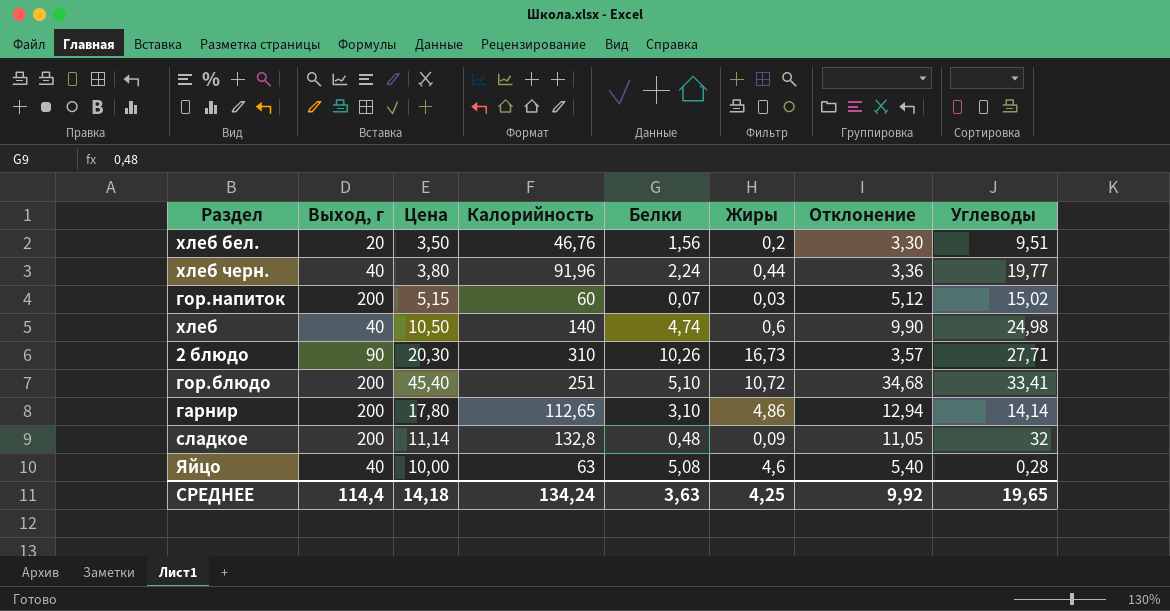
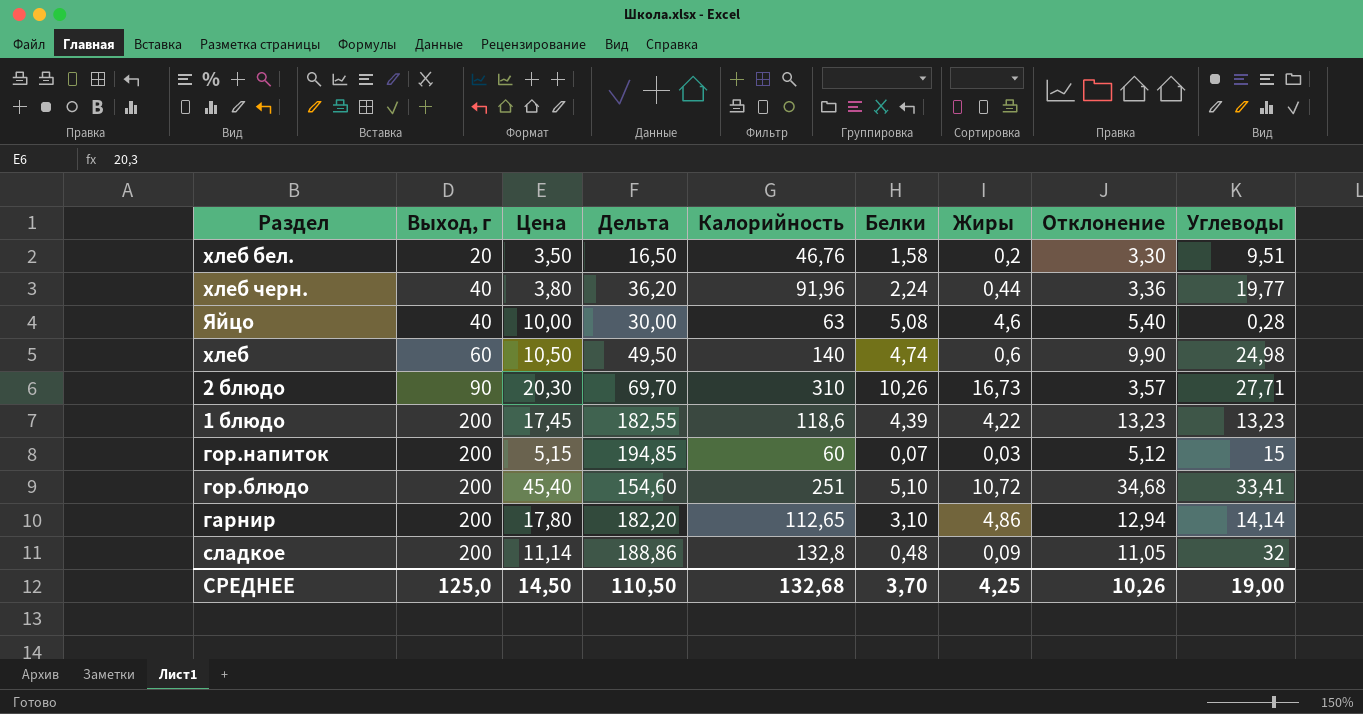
row order: none -> Выход, г ascending
column Дельта | formula: none -> [Выход, г] - [Цена]
хлеб бел. | Белки: 1,56 -> 1,58
хлеб | Выход, г: 40 -> 60
row 1 блюдо: none -> 200 | 17,45 | 182,55 | 118,6 | 4,39 | 4,22 | 13,23 | 13,23
гор.напиток | Углеводы: 15,02 -> 15
СРЕДНЕЕ | Выход, г: 114,4 -> 125,0
СРЕДНЕЕ | Цена: 14,18 -> 14,50
СРЕДНЕЕ | Калорийность: 134,24 -> 132,68
СРЕДНЕЕ | Белки: 3,63 -> 3,70
СРЕДНЕЕ | Отклонение: 9,92 -> 10,26
СРЕДНЕЕ | Углеводы: 19,65 -> 19,00

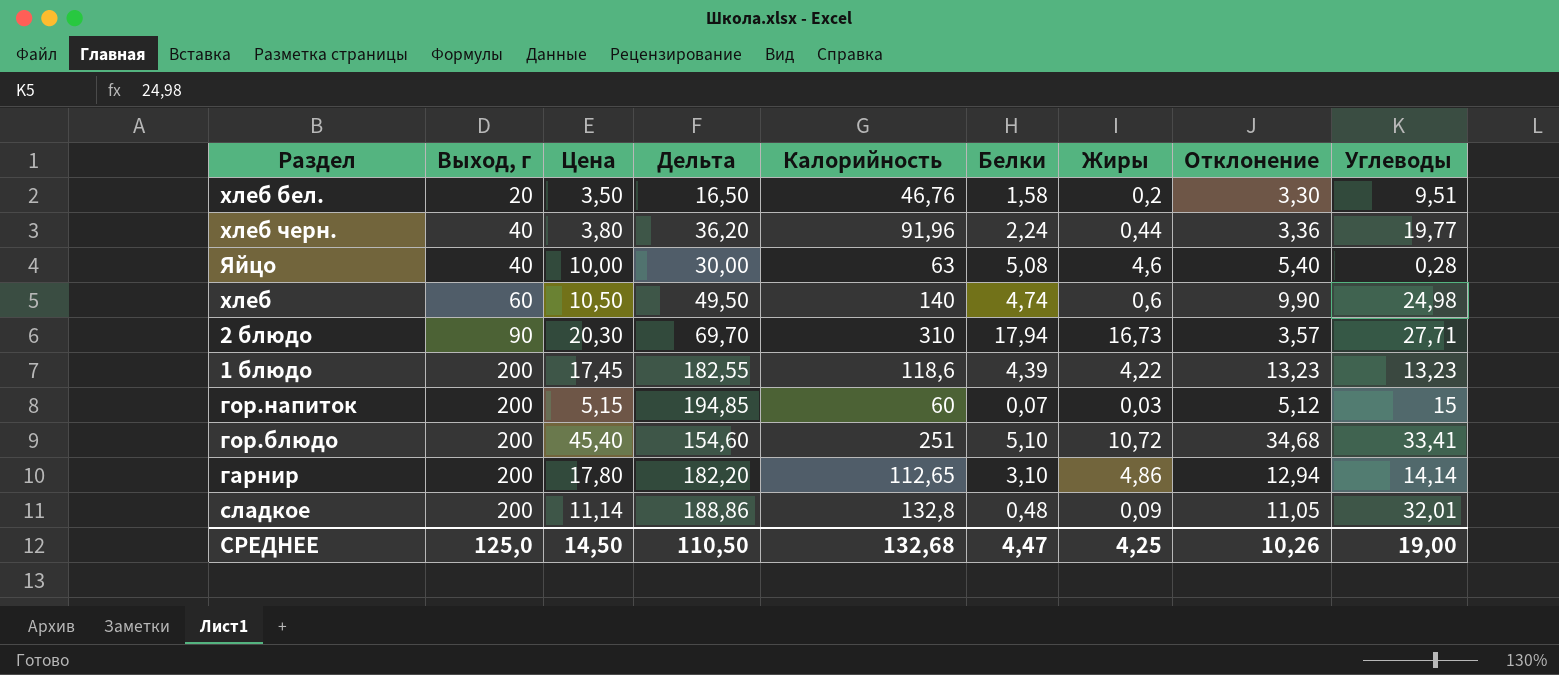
2 блюдо | Белки: 10,26 -> 17,94
сладкое | Углеводы: 32 -> 32,01
СРЕДНЕЕ | Белки: 3,70 -> 4,47

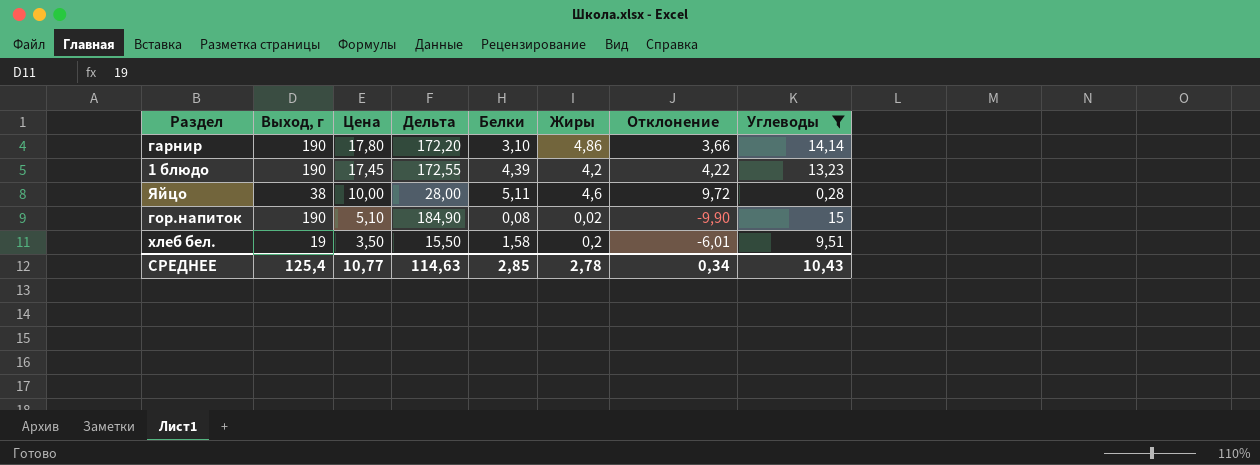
filter: none -> Углеводы <= 15
row order: Выход, г ascending -> Цена descending
column Калорийность | position: 5 -> none
column Отклонение | formula: [Цена] - [Жиры] -> [Цена] - [Углеводы]
гарнир | Выход, г: 200 -> 190
гарнир | Дельта: 182,20 -> 172,20
1 блюдо | Выход, г: 200 -> 190
1 блюдо | Дельта: 182,55 -> 172,55
1 блюдо | Жиры: 4,22 -> 4,2
Яйцо | Выход, г: 40 -> 38
Яйцо | Дельта: 30,00 -> 28,00
Яйцо | Белки: 5,08 -> 5,11
гор.напиток | Выход, г: 200 -> 190
гор.напиток | Цена: 5,15 -> 5,10
гор.напиток | Дельта: 194,85 -> 184,90
гор.напиток | Белки: 0,07 -> 0,08
гор.напиток | Жиры: 0,03 -> 0,02
хлеб бел. | Выход, г: 20 -> 19
хлеб бел. | Дельта: 16,50 -> 15,50
СРЕДНЕЕ | Выход, г: 125,0 -> 125,4
СРЕДНЕЕ | Цена: 14,50 -> 10,77
СРЕДНЕЕ | Дельта: 110,50 -> 114,63
СРЕДНЕЕ | Белки: 4,47 -> 2,85
СРЕДНЕЕ | Жиры: 4,25 -> 2,78
СРЕДНЕЕ | Отклонение: 10,26 -> 0,34
СРЕДНЕЕ | Углеводы: 19,00 -> 10,43

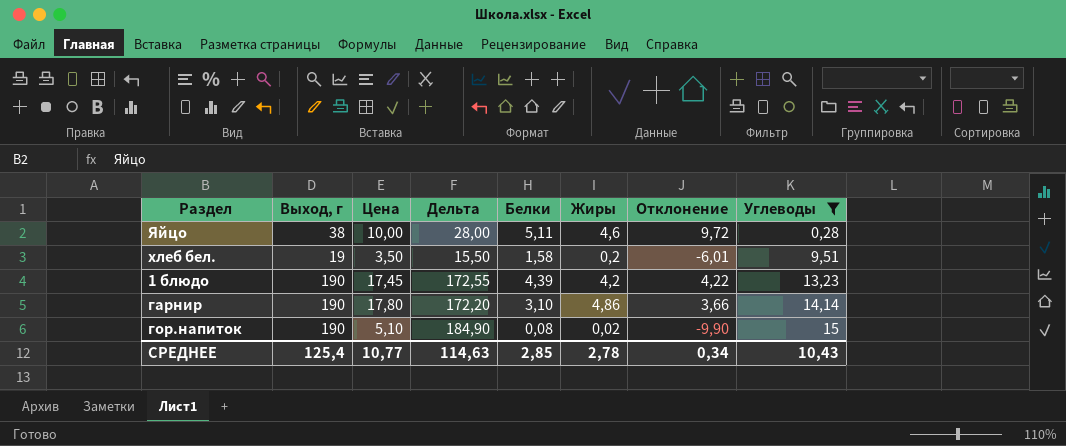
row order: Цена descending -> Углеводы ascending

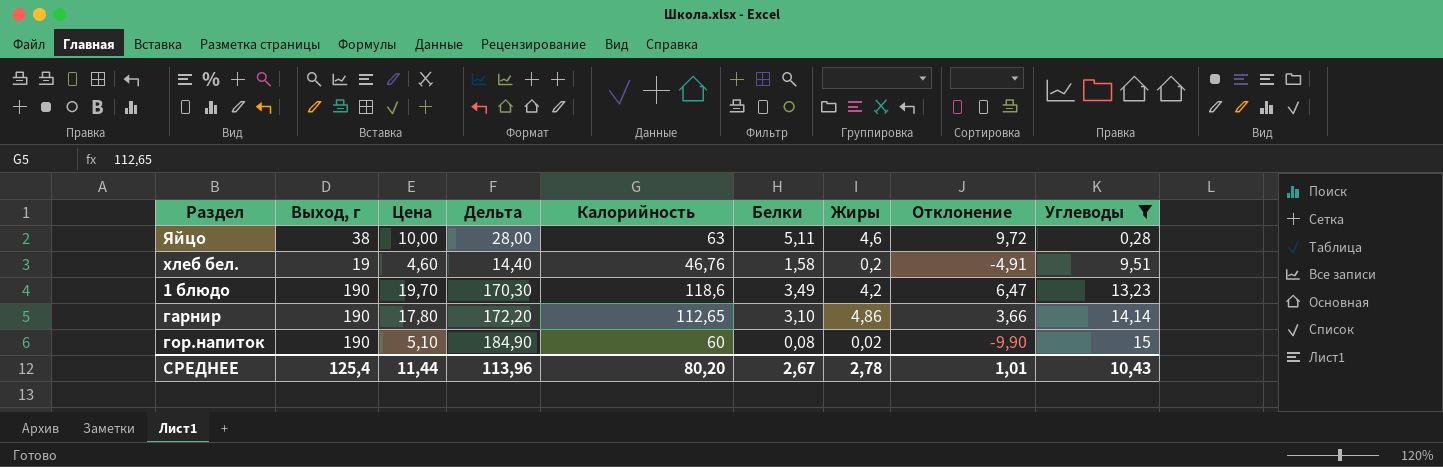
column Калорийность | position: none -> 5
хлеб бел. | Цена: 3,50 -> 4,60
хлеб бел. | Дельта: 15,50 -> 14,40
хлеб бел. | Отклонение: -6,01 -> -4,91
1 блюдо | Цена: 17,45 -> 19,70
1 блюдо | Дельта: 172,55 -> 170,30
1 блюдо | Белки: 4,39 -> 3,49
1 блюдо | Отклонение: 4,22 -> 6,47
СРЕДНЕЕ | Цена: 10,77 -> 11,44
СРЕДНЕЕ | Дельта: 114,63 -> 113,96
СРЕДНЕЕ | Белки: 2,85 -> 2,67
СРЕДНЕЕ | Отклонение: 0,34 -> 1,01

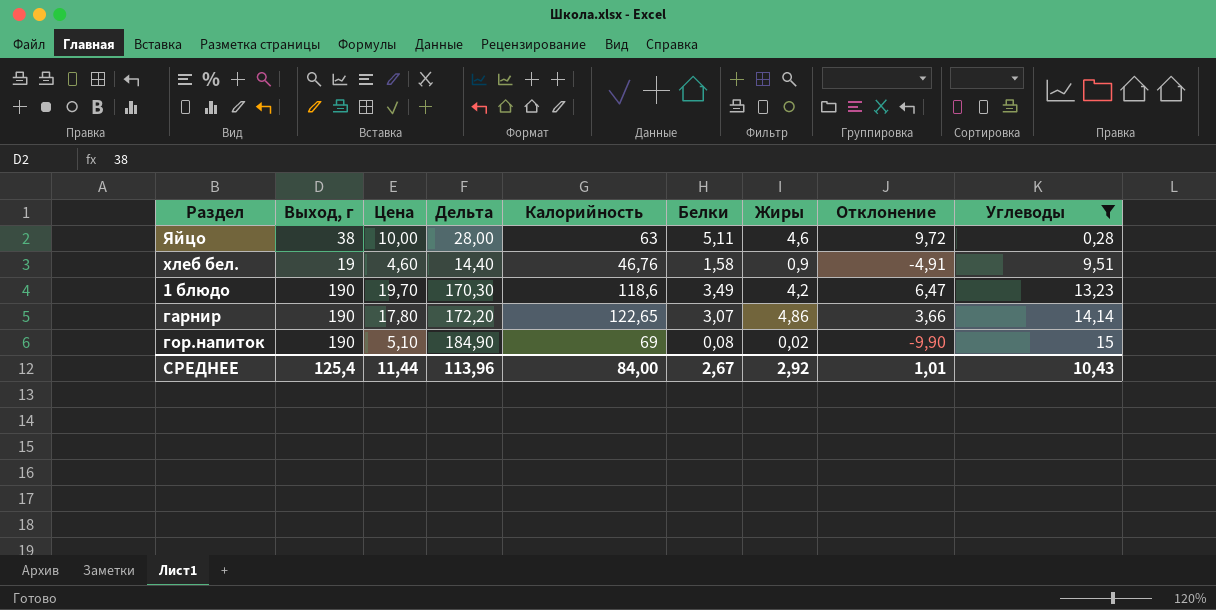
хлеб бел. | Жиры: 0,2 -> 0,9
гарнир | Калорийность: 112,65 -> 122,65
гарнир | Белки: 3,10 -> 3,07
гор.напиток | Калорийность: 60 -> 69
СРЕДНЕЕ | Калорийность: 80,20 -> 84,00
СРЕДНЕЕ | Жиры: 2,78 -> 2,92

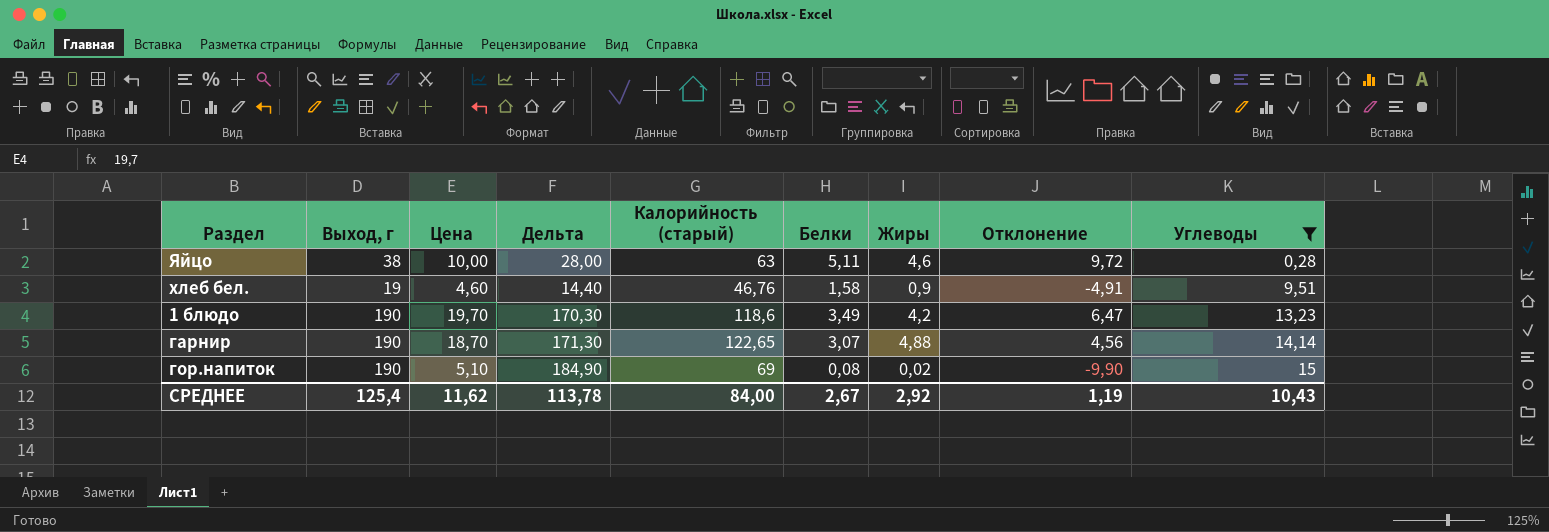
column name: Калорийность -> Калорийность (старый)
гарнир | Цена: 17,80 -> 18,70
гарнир | Дельта: 172,20 -> 171,30
гарнир | Жиры: 4,86 -> 4,88
гарнир | Отклонение: 3,66 -> 4,56
СРЕДНЕЕ | Цена: 11,44 -> 11,62
СРЕДНЕЕ | Дельта: 113,96 -> 113,78
СРЕДНЕЕ | Отклонение: 1,01 -> 1,19

